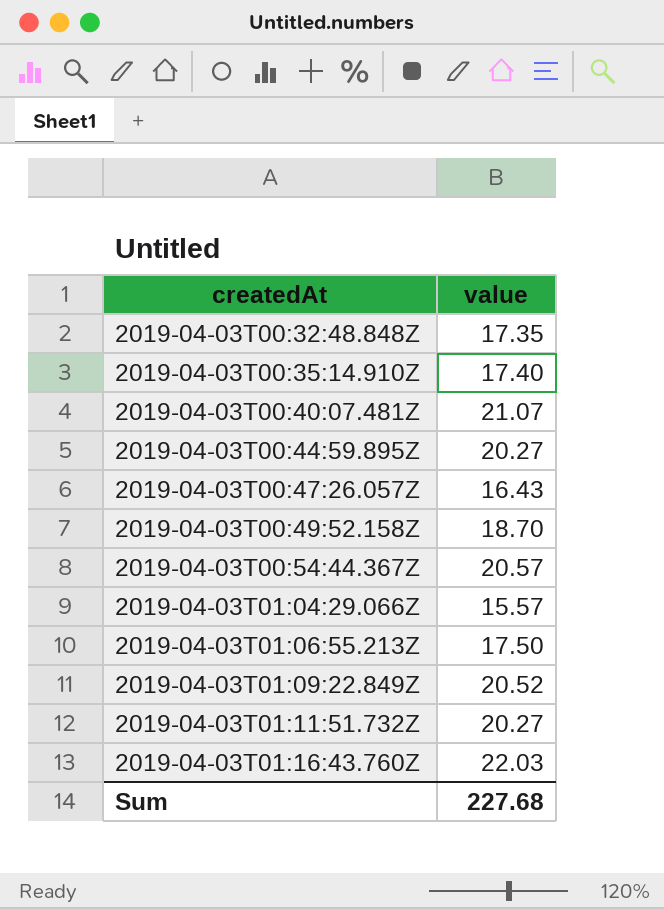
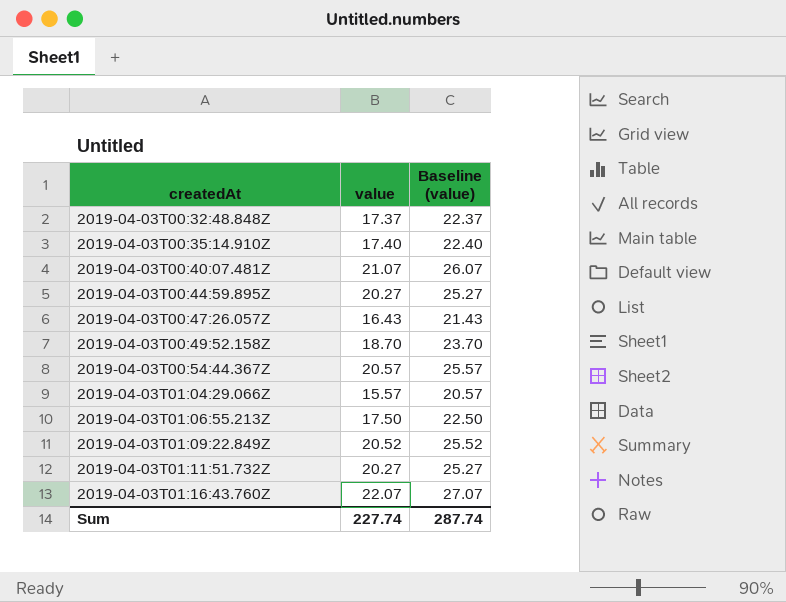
column Baseline (value) | formula: none -> [value] + 5
2019-04-03T00:32:48.848Z | value: 17.35 -> 17.37
2019-04-03T01:16:43.760Z | value: 22.03 -> 22.07
Sum | value: 227.68 -> 227.74

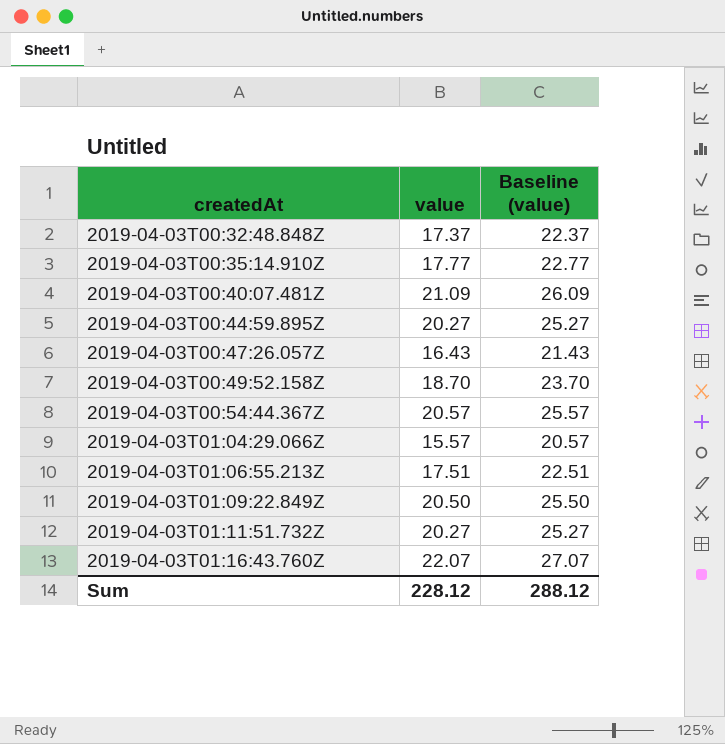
2019-04-03T00:35:14.910Z | value: 17.40 -> 17.77
2019-04-03T00:35:14.910Z | Baseline (value): 22.40 -> 22.77
2019-04-03T00:40:07.481Z | value: 21.07 -> 21.09
2019-04-03T00:40:07.481Z | Baseline (value): 26.07 -> 26.09
2019-04-03T01:06:55.213Z | value: 17.50 -> 17.51
2019-04-03T01:06:55.213Z | Baseline (value): 22.50 -> 22.51
2019-04-03T01:09:22.849Z | value: 20.52 -> 20.50
2019-04-03T01:09:22.849Z | Baseline (value): 25.52 -> 25.50
Sum | value: 227.74 -> 228.12
Sum | Baseline (value): 287.74 -> 288.12

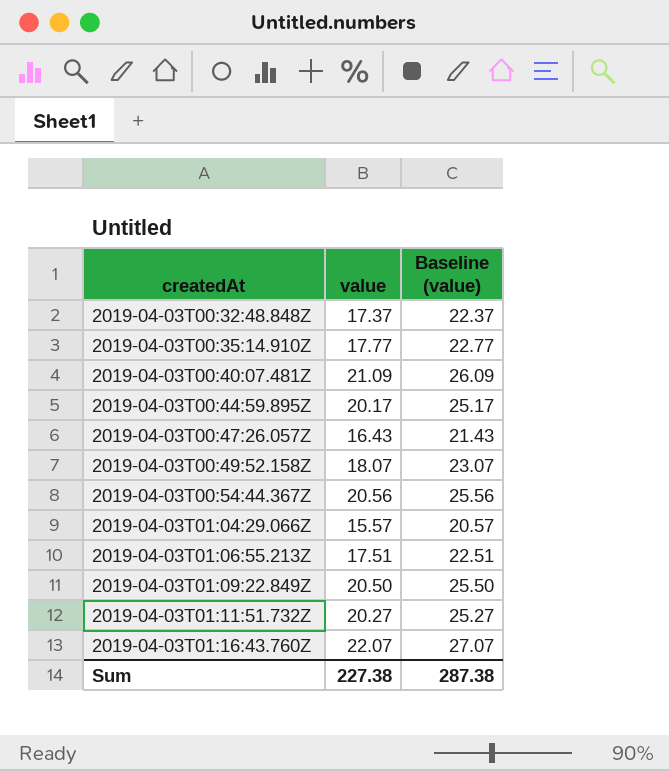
2019-04-03T00:44:59.895Z | value: 20.27 -> 20.17
2019-04-03T00:44:59.895Z | Baseline (value): 25.27 -> 25.17
2019-04-03T00:49:52.158Z | value: 18.70 -> 18.07
2019-04-03T00:49:52.158Z | Baseline (value): 23.70 -> 23.07
2019-04-03T00:54:44.367Z | value: 20.57 -> 20.56
2019-04-03T00:54:44.367Z | Baseline (value): 25.57 -> 25.56
Sum | value: 228.12 -> 227.38
Sum | Baseline (value): 288.12 -> 287.38

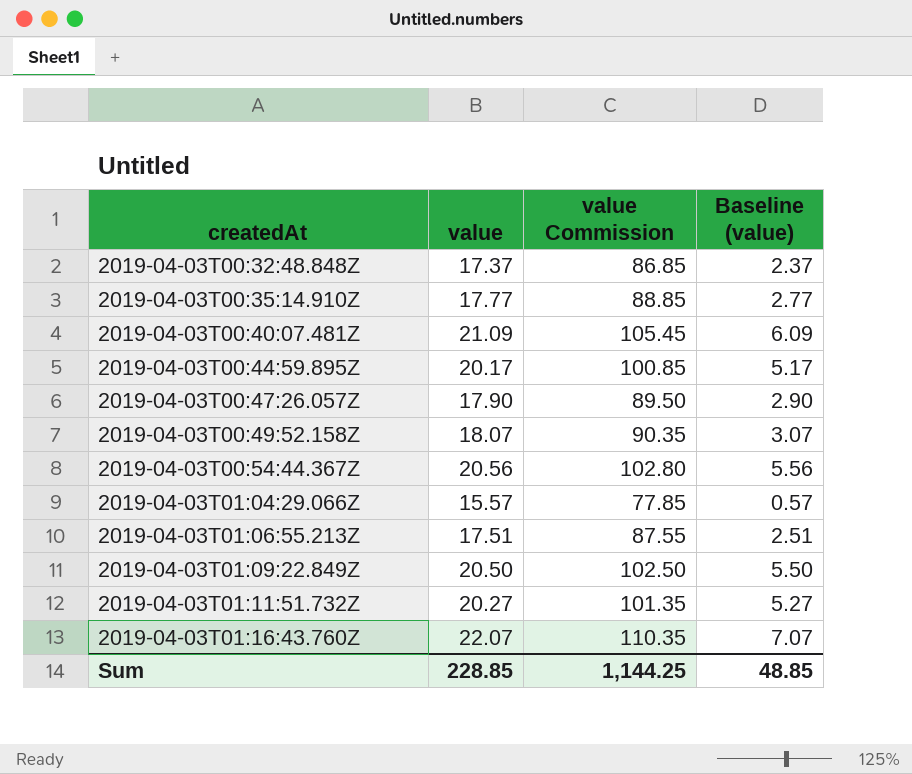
column value Commission | formula: none -> [value] * 5
column Baseline (value) | formula: [value] + 5 -> [value] - 15
2019-04-03T00:47:26.057Z | value: 16.43 -> 17.90
Sum | value: 227.38 -> 228.85
Sum | Baseline (value): 287.38 -> 48.85

